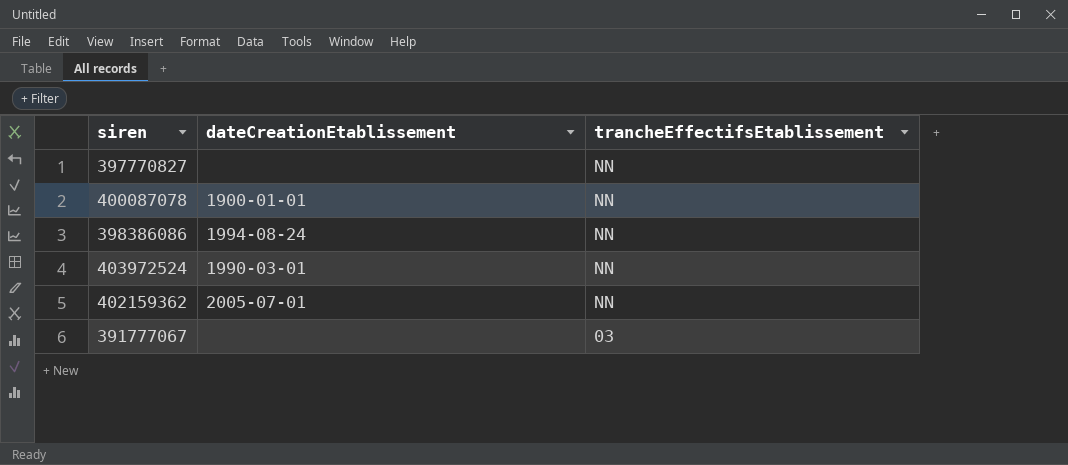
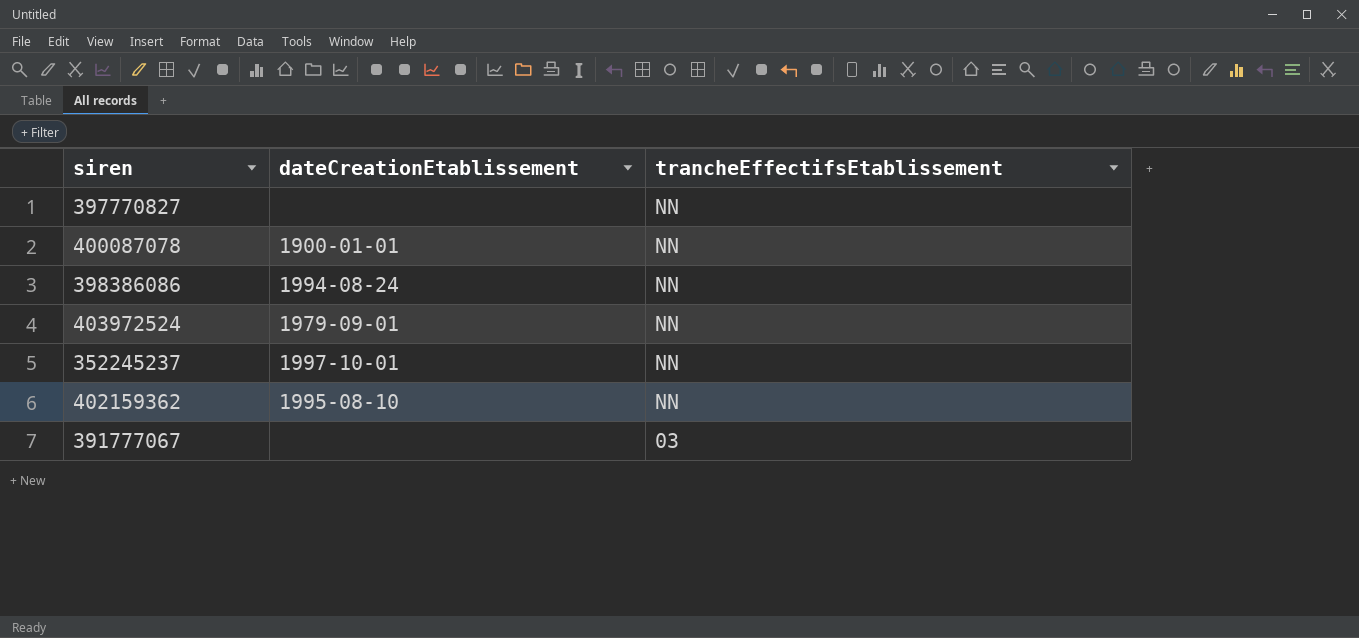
403972524 | dateCreationEtablissement: 1990-03-01 -> 1979-09-01
row 352245237: none -> 1997-10-01 | NN
402159362 | dateCreationEtablissement: 2005-07-01 -> 1995-08-10

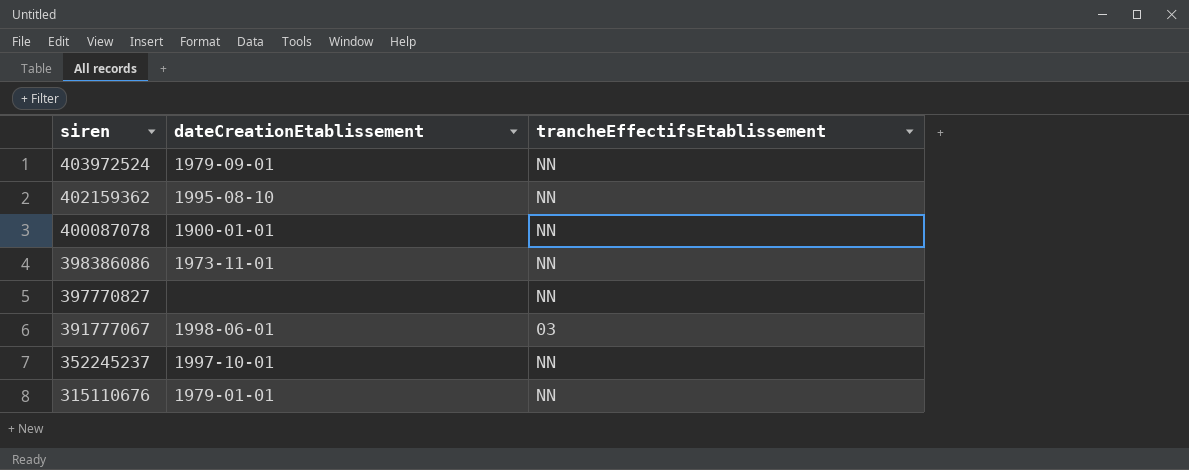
row order: trancheEffectifsEtablissement descending -> siren descending
398386086 | dateCreationEtablissement: 1994-08-24 -> 1973-11-01
391777067 | dateCreationEtablissement: none -> 1998-06-01
row 315110676: none -> 1979-01-01 | NN

